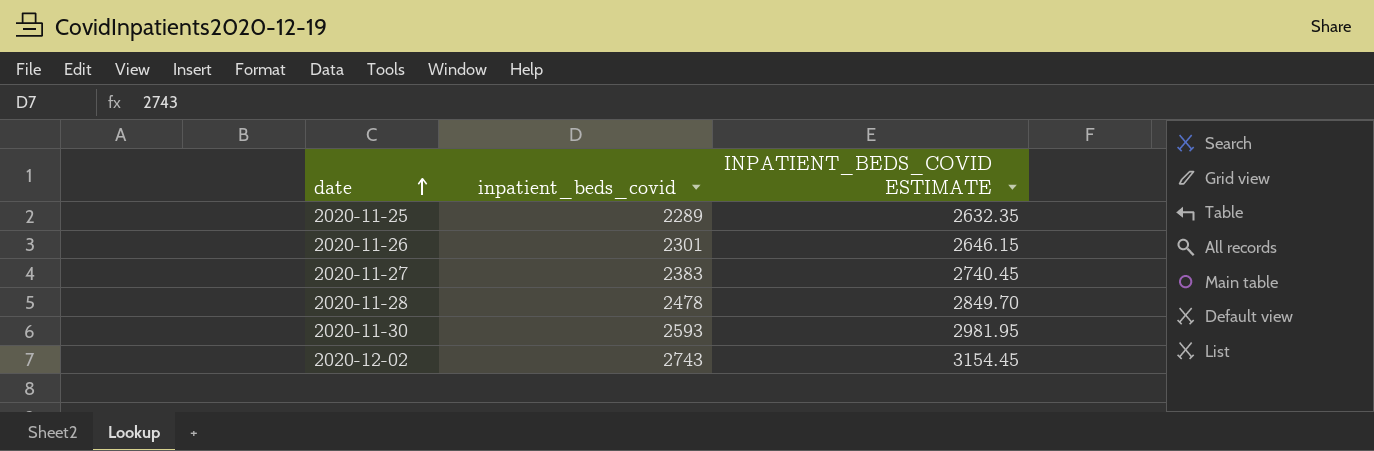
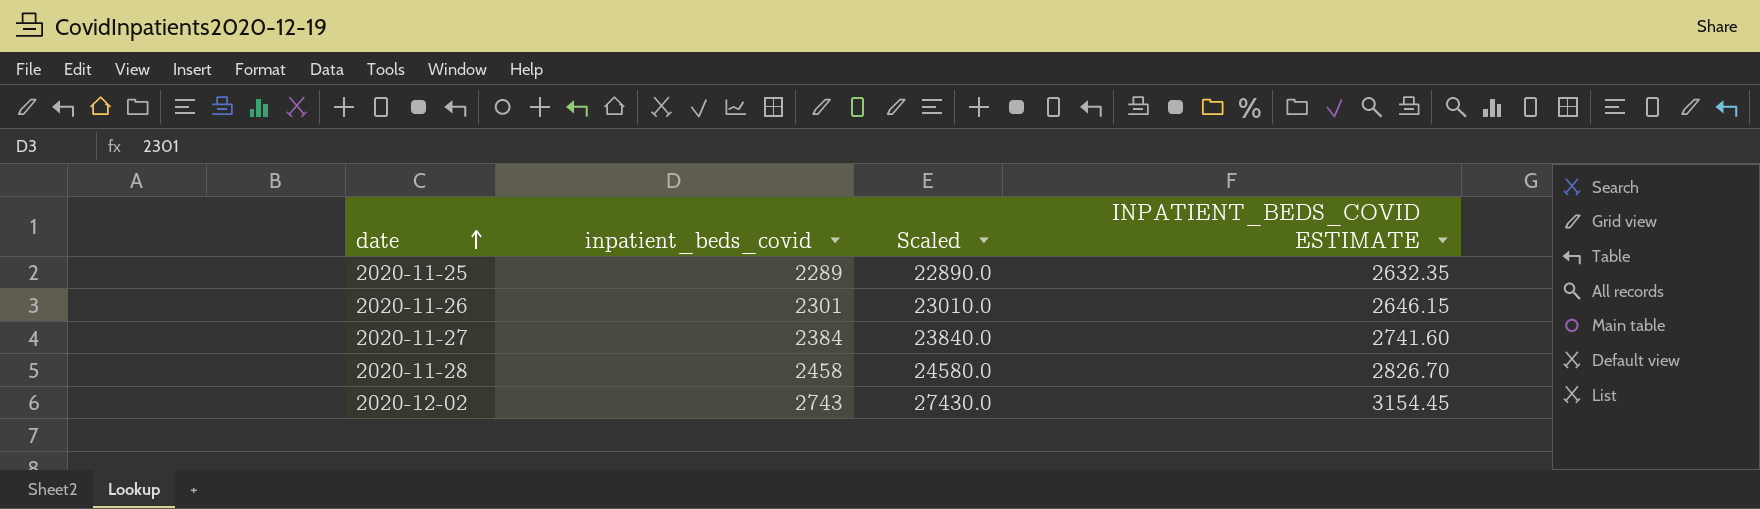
column Scaled | formula: none -> [inpatient_beds_covid] * 10
row 2020-11-30: 2593 | 2981.95 -> none
2020-11-27 | inpatient_beds_covid: 2383 -> 2384
2020-11-27 | INPATIENT_BEDS_COVID ESTIMATE: 2740.45 -> 2741.60
2020-11-28 | inpatient_beds_covid: 2478 -> 2458
2020-11-28 | INPATIENT_BEDS_COVID ESTIMATE: 2849.70 -> 2826.70

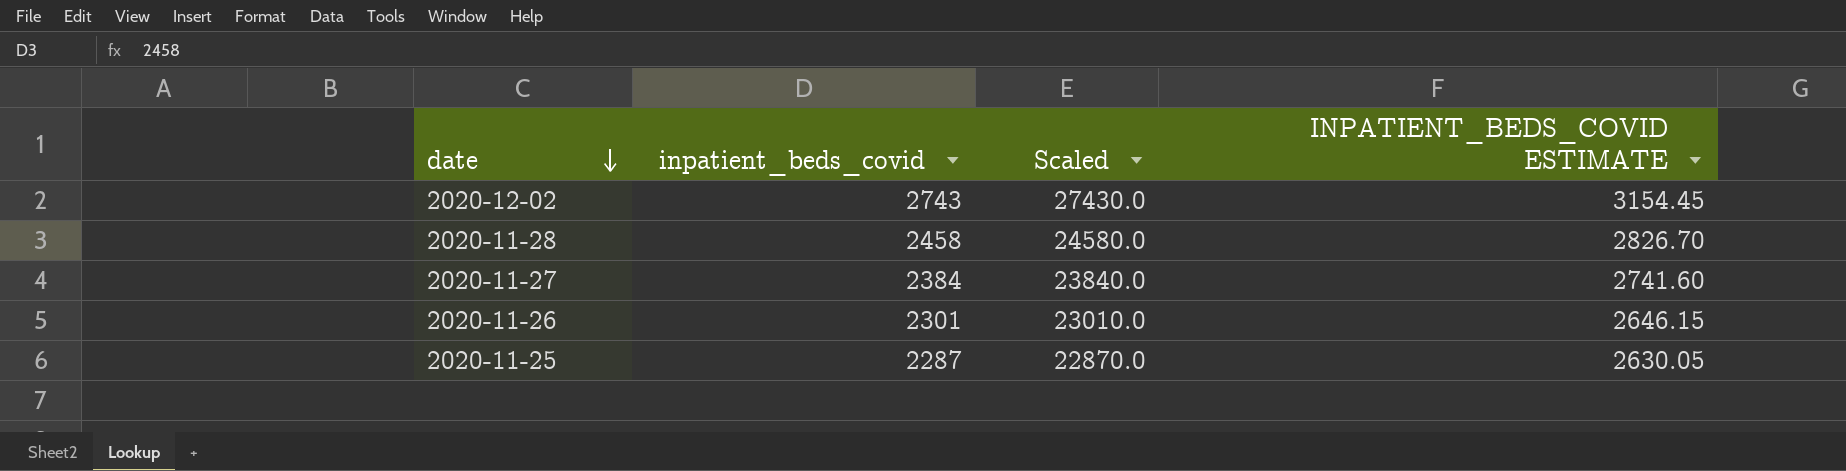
row order: date ascending -> date descending
2020-11-25 | inpatient_beds_covid: 2289 -> 2287
2020-11-25 | Scaled: 22890.0 -> 22870.0
2020-11-25 | INPATIENT_BEDS_COVID ESTIMATE: 2632.35 -> 2630.05

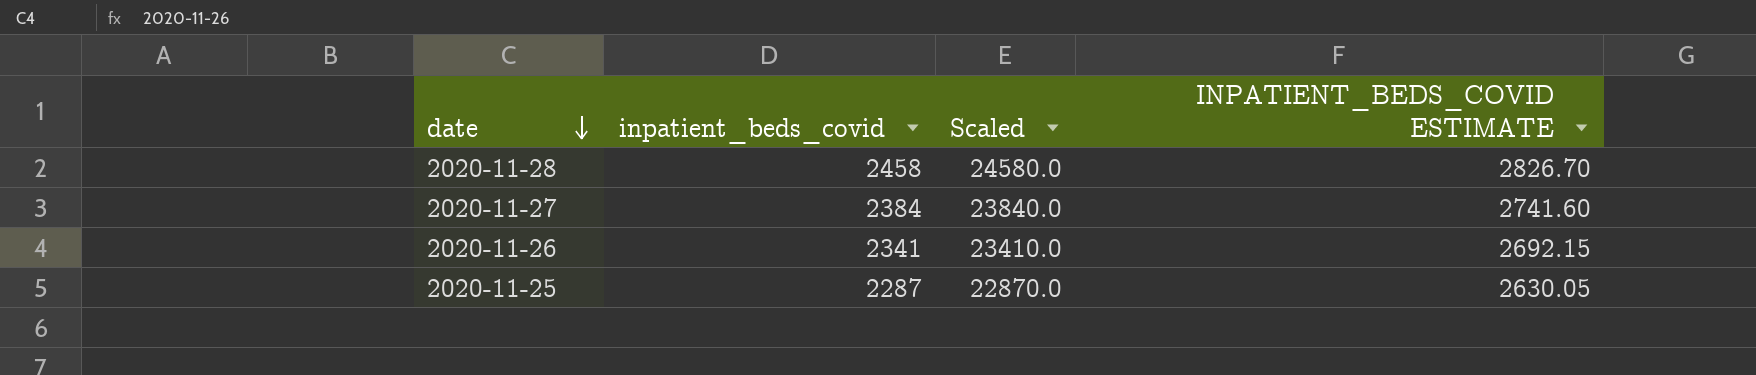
row 2020-12-02: 2743 | 27430.0 | 3154.45 -> none
2020-11-26 | inpatient_beds_covid: 2301 -> 2341
2020-11-26 | Scaled: 23010.0 -> 23410.0
2020-11-26 | INPATIENT_BEDS_COVID ESTIMATE: 2646.15 -> 2692.15

